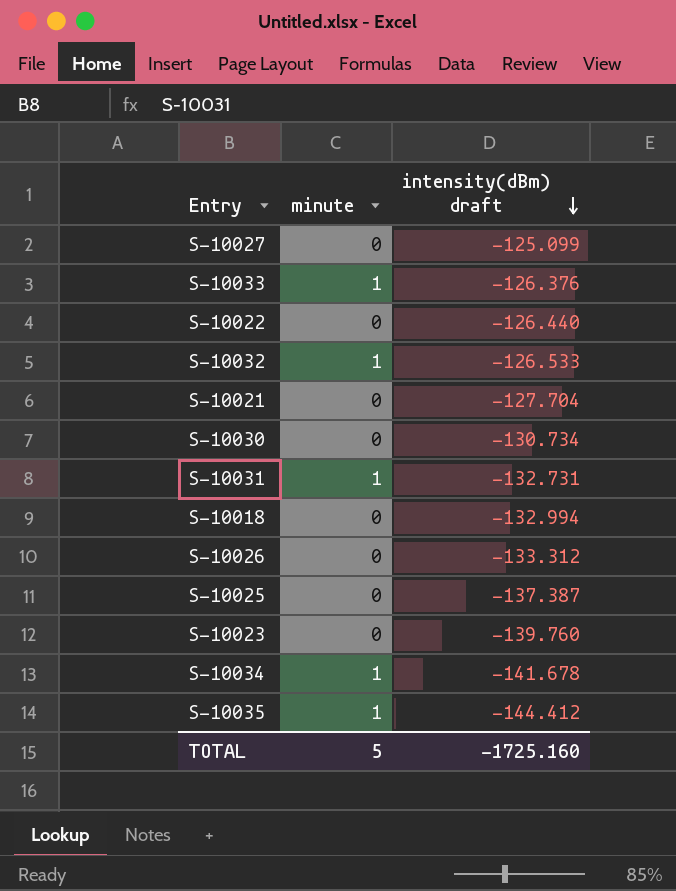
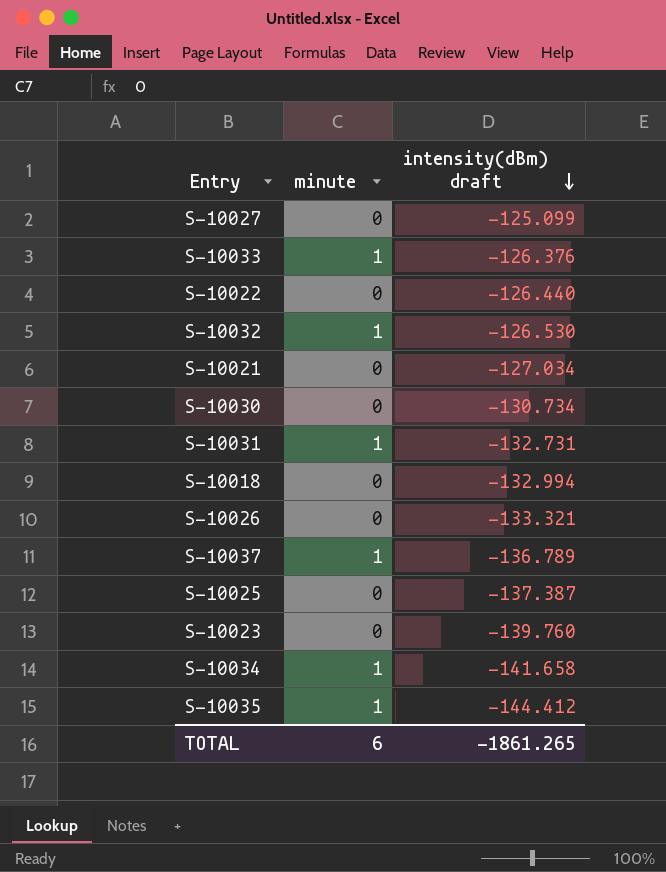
S-10032 | intensity(dBm) draft: -126.533 -> -126.530
S-10021 | intensity(dBm) draft: -127.704 -> -127.034
S-10026 | intensity(dBm) draft: -133.312 -> -133.321
row S-10037: none -> 1 | -136.789
S-10034 | intensity(dBm) draft: -141.678 -> -141.658
TOTAL | minute: 5 -> 6
TOTAL | intensity(dBm) draft: -1725.160 -> -1861.265

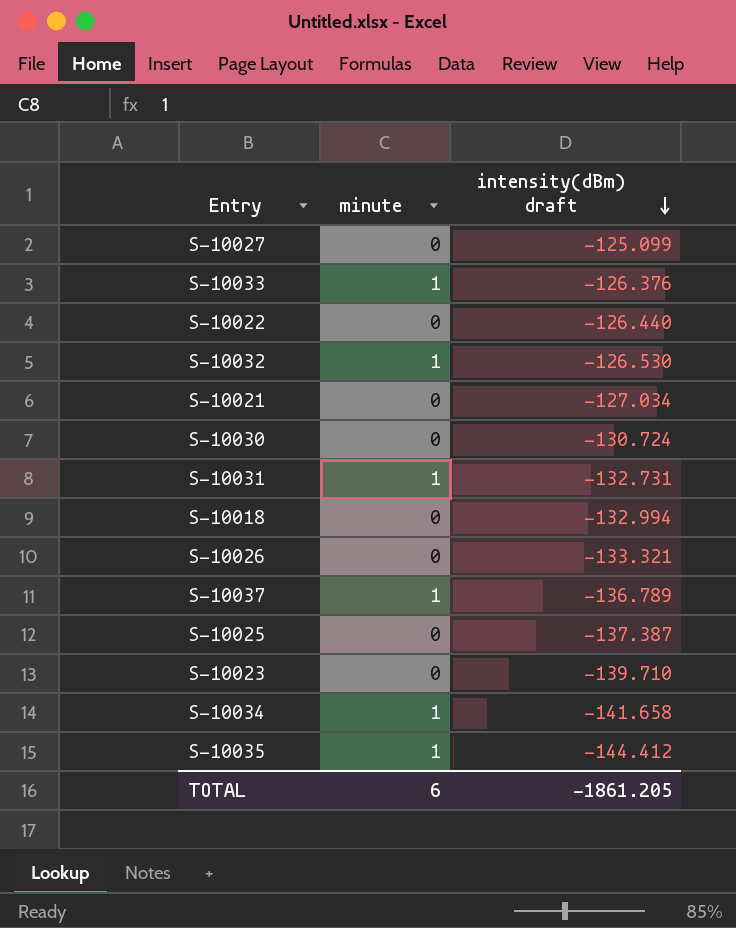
S-10030 | intensity(dBm) draft: -130.734 -> -130.724
S-10023 | intensity(dBm) draft: -139.760 -> -139.710
TOTAL | intensity(dBm) draft: -1861.265 -> -1861.205

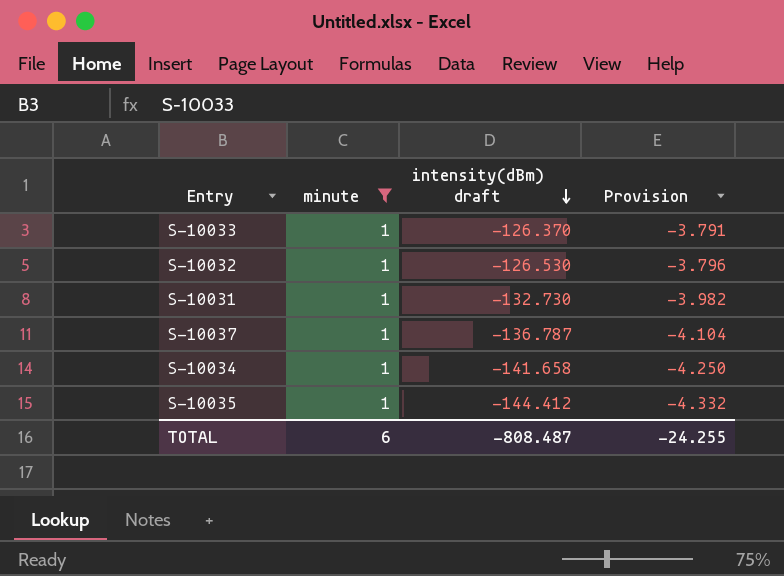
filter: none -> minute = 1
column Provision | formula: none -> [intensity(dBm) draft] * 0.03
S-10033 | intensity(dBm) draft: -126.376 -> -126.370
S-10031 | intensity(dBm) draft: -132.731 -> -132.730
S-10037 | intensity(dBm) draft: -136.789 -> -136.787
TOTAL | intensity(dBm) draft: -1861.205 -> -808.487

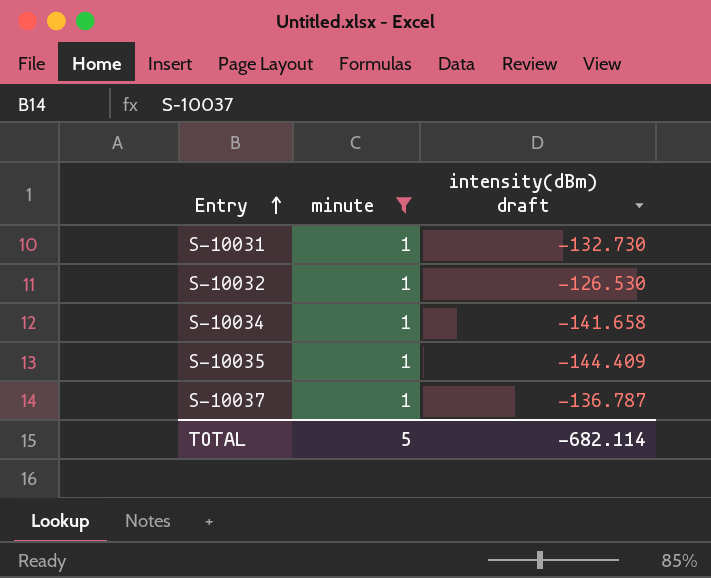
row order: intensity(dBm) draft descending -> Entry ascending
column Provision | formula: [intensity(dBm) draft] * 0.03 -> none
row S-10033: 1 | -126.370 | -3.791 -> none
S-10035 | intensity(dBm) draft: -144.412 -> -144.409
TOTAL | minute: 6 -> 5
TOTAL | intensity(dBm) draft: -808.487 -> -682.114

